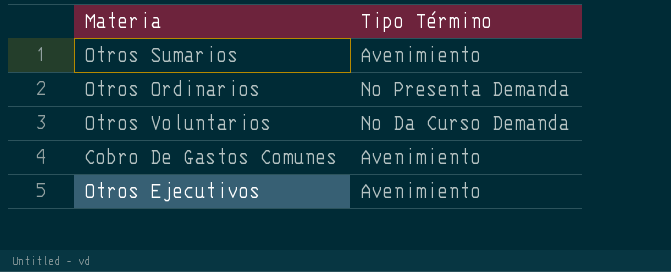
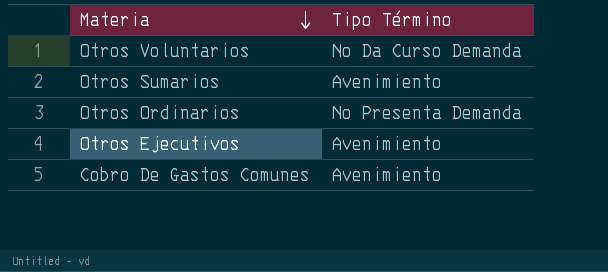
row order: none -> Materia descending

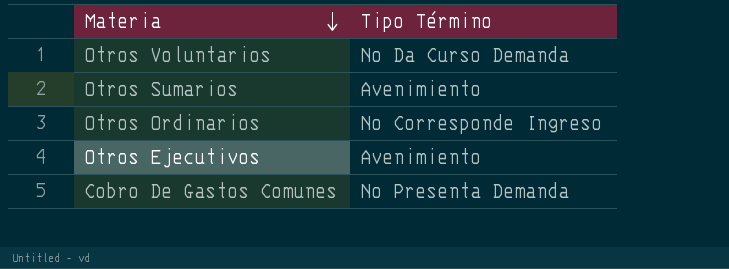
Otros Ordinarios | Tipo Término: No Presenta Demanda -> No Corresponde Ingreso
Cobro De Gastos Comunes | Tipo Término: Avenimiento -> No Presenta Demanda

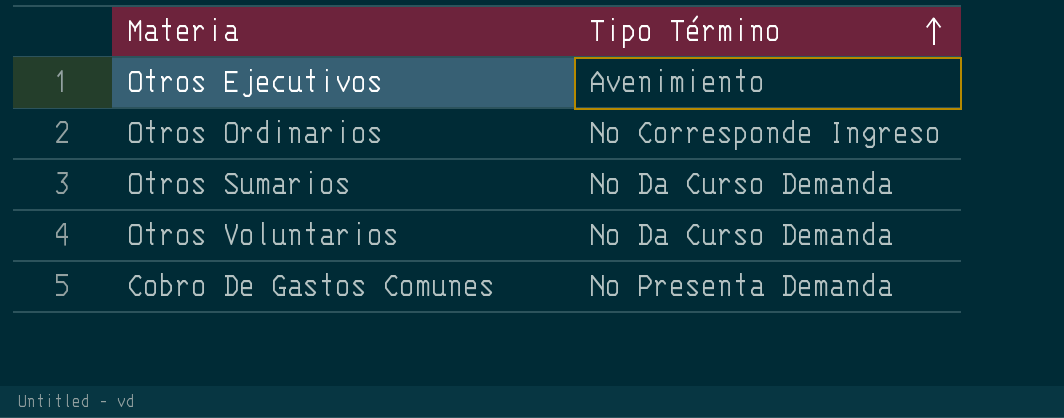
row order: Materia descending -> Tipo Término ascending
Otros Sumarios | Tipo Término: Avenimiento -> No Da Curso Demanda

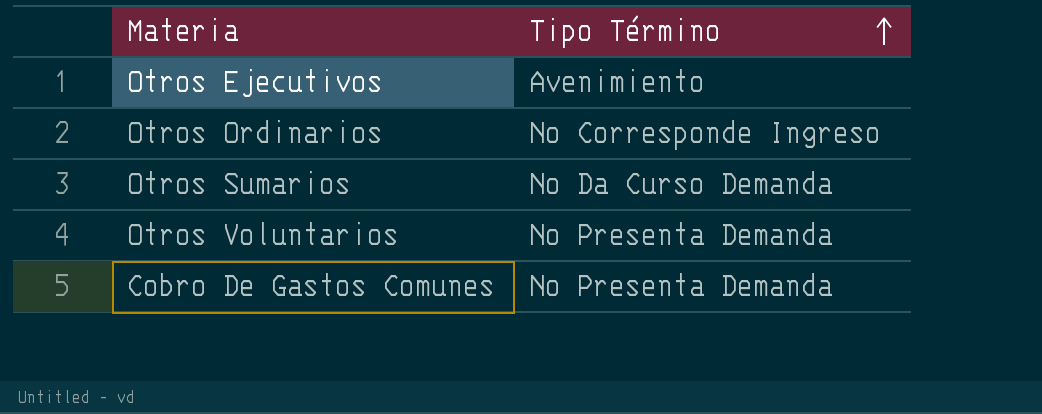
Otros Voluntarios | Tipo Término: No Da Curso Demanda -> No Presenta Demanda

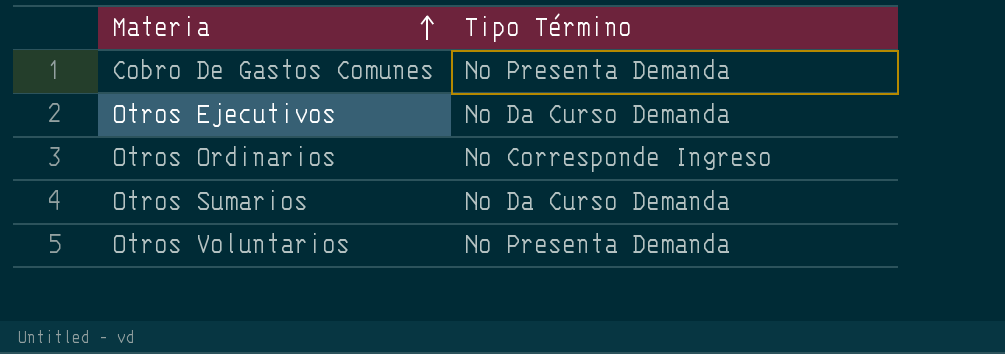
row order: Tipo Término ascending -> Materia ascending
Otros Ejecutivos | Tipo Término: Avenimiento -> No Da Curso Demanda

